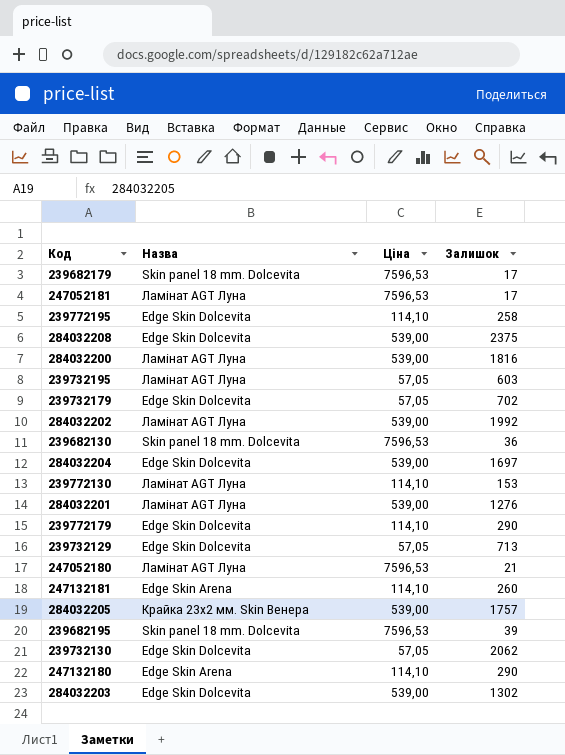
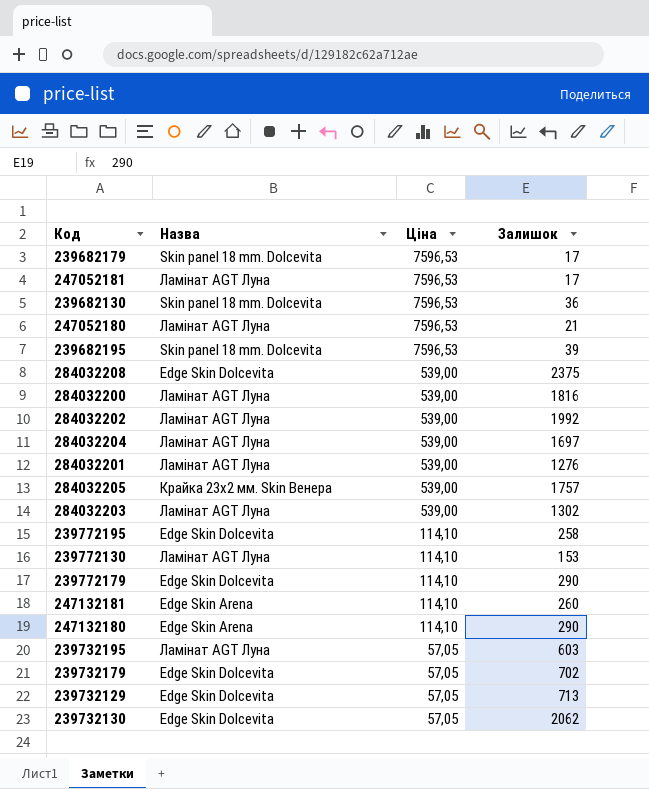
row order: none -> Ціна descending
284032204 | Назва: Edge Skin Dolcevita -> Ламінат AGT Луна
284032203 | Назва: Edge Skin Dolcevita -> Ламінат AGT Луна

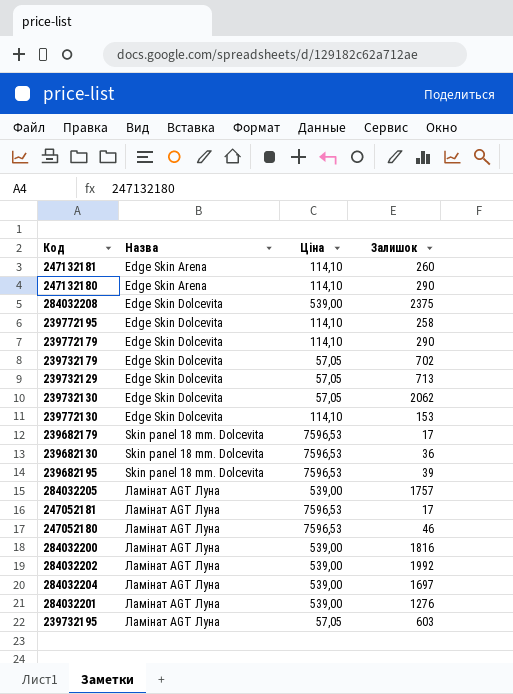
row order: Ціна descending -> Назва ascending
row 284032203: Ламінат AGT Луна | 539,00 | 1302 -> none
239772130 | Назва: Ламінат AGT Луна -> Edge Skin Dolcevita
284032205 | Назва: Крайка 23x2 мм. Skin Венера -> Ламінат AGT Луна
247052180 | Залишок: 21 -> 46

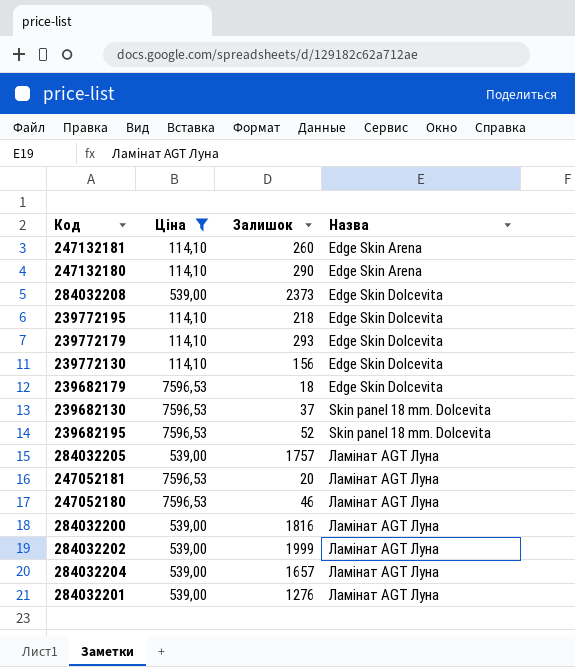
filter: none -> Ціна != 57,05
column Назва | position: 2 -> 4
284032208 | Залишок: 2375 -> 2373
239772195 | Залишок: 258 -> 218
239772179 | Залишок: 290 -> 293
239772130 | Залишок: 153 -> 156
239682179 | Залишок: 17 -> 18
239682179 | Назва: Skin panel 18 mm. Dolcevita -> Edge Skin Dolcevita
239682130 | Залишок: 36 -> 37
239682195 | Залишок: 39 -> 52
247052181 | Залишок: 17 -> 20
284032202 | Залишок: 1992 -> 1999
284032204 | Залишок: 1697 -> 1657

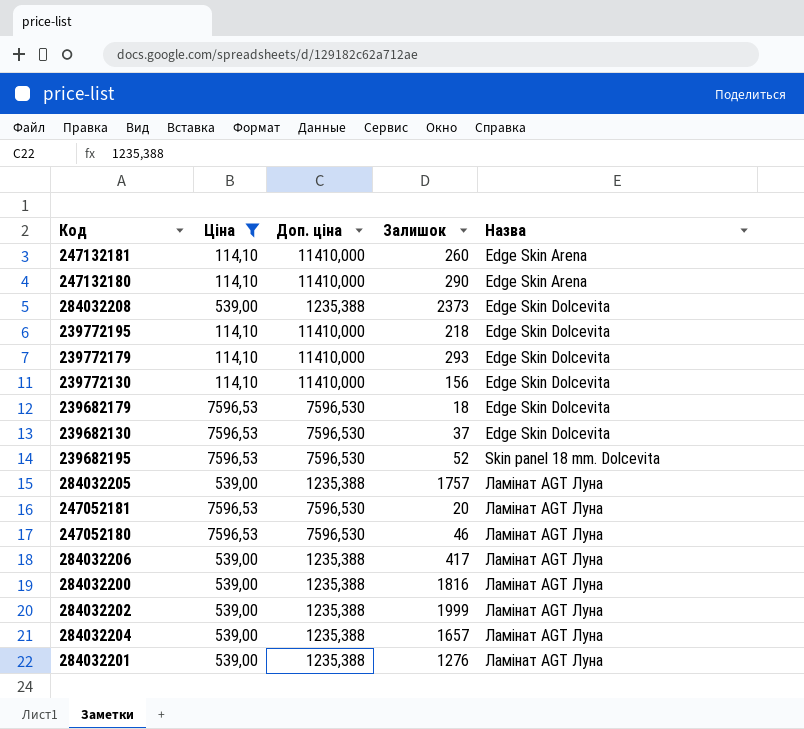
column Доп. ціна | position: none -> 3
239682130 | Назва: Skin panel 18 mm. Dolcevita -> Edge Skin Dolcevita
row 284032206: none -> 539,00 | 1235,388 | 417 | Ламінат AGT Луна

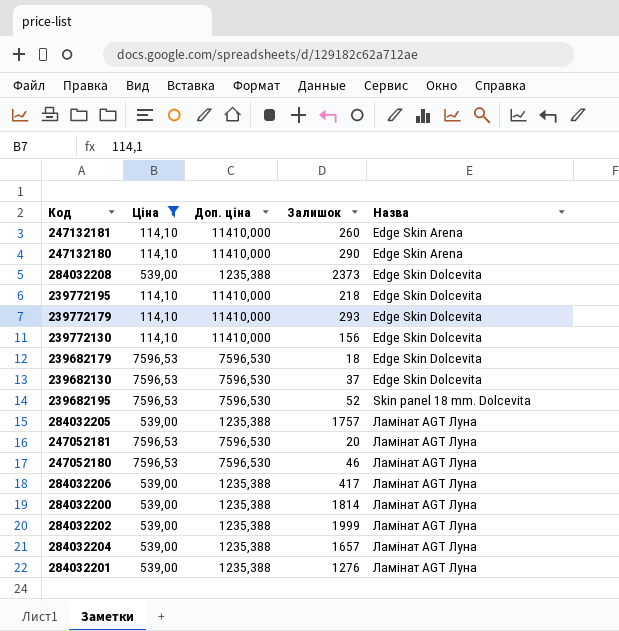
284032200 | Залишок: 1816 -> 1814

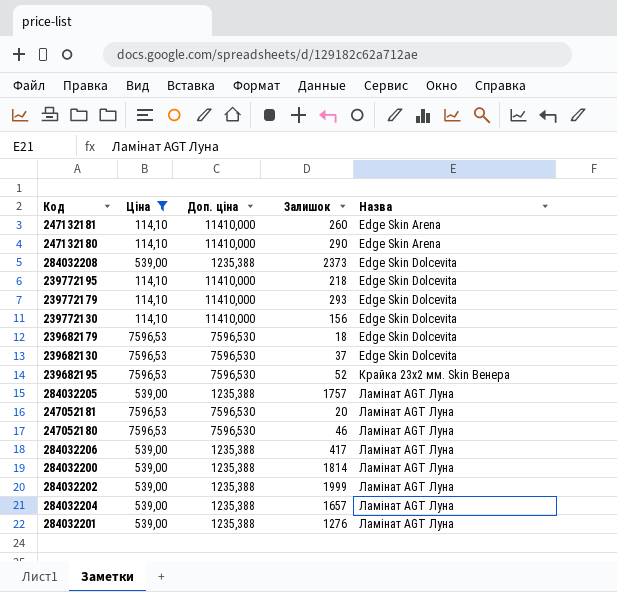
239682195 | Назва: Skin panel 18 mm. Dolcevita -> Крайка 23x2 мм. Skin Венера

